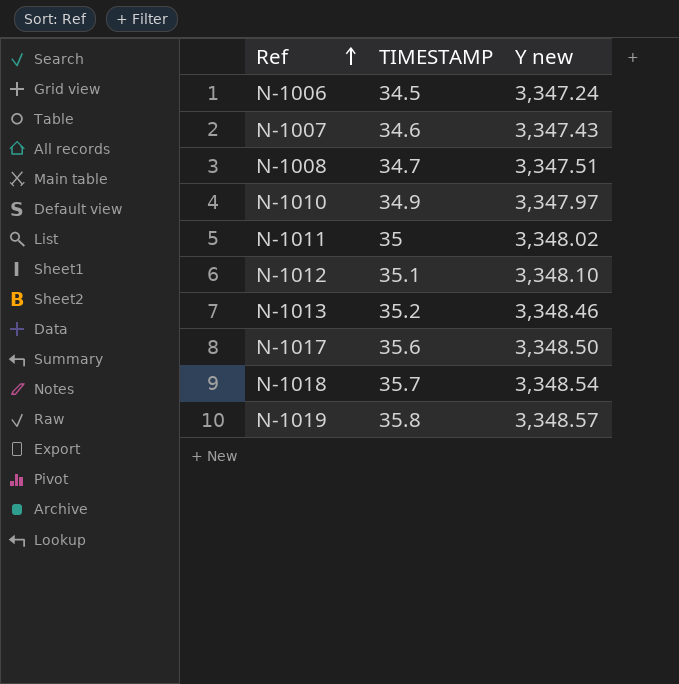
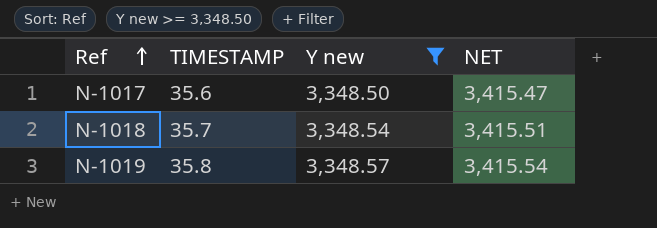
filter: none -> Y new >= 3,348.50
column NET | formula: none -> [Y new] * 1.02

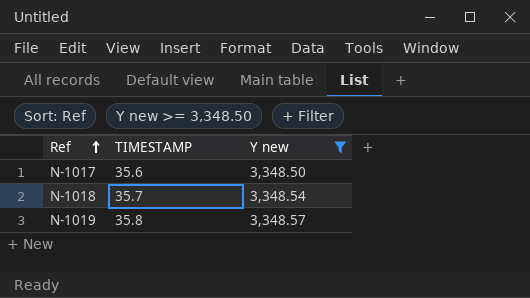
column NET | formula: [Y new] * 1.02 -> none

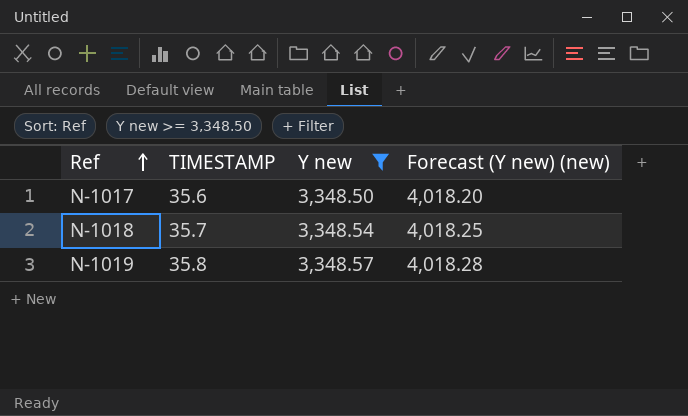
column Forecast (Y new) (new) | formula: none -> [Y new] * 1.2

